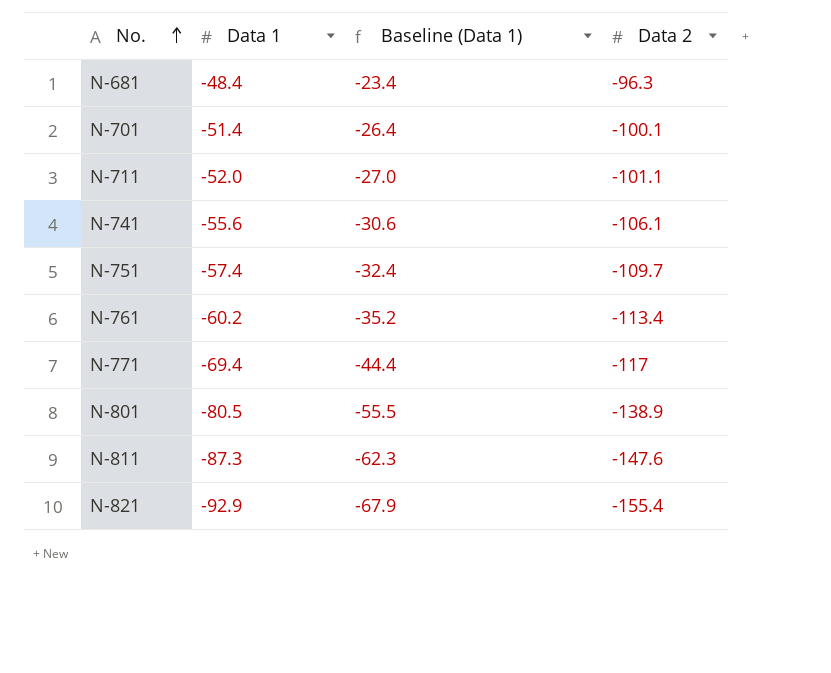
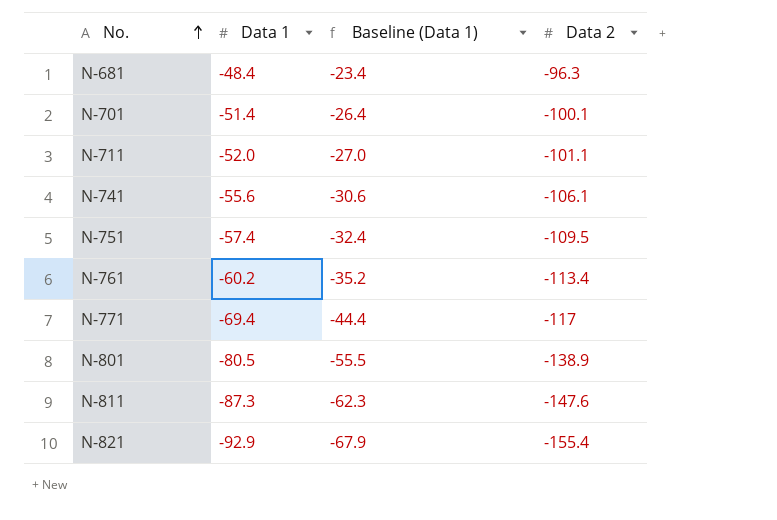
N-751 | Data 2: -109.7 -> -109.5

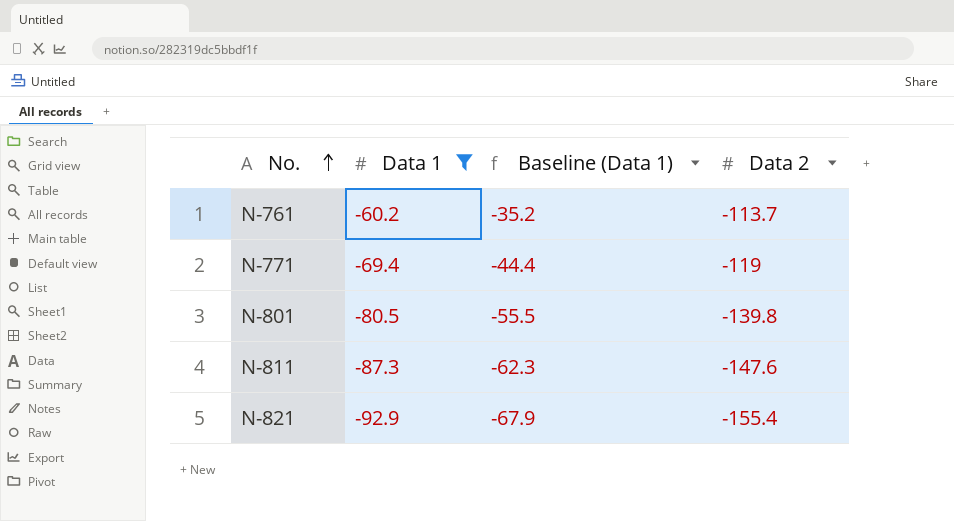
filter: none -> Data 1 <= -60.2
N-761 | Data 2: -113.4 -> -113.7
N-771 | Data 2: -117 -> -119
N-801 | Data 2: -138.9 -> -139.8

